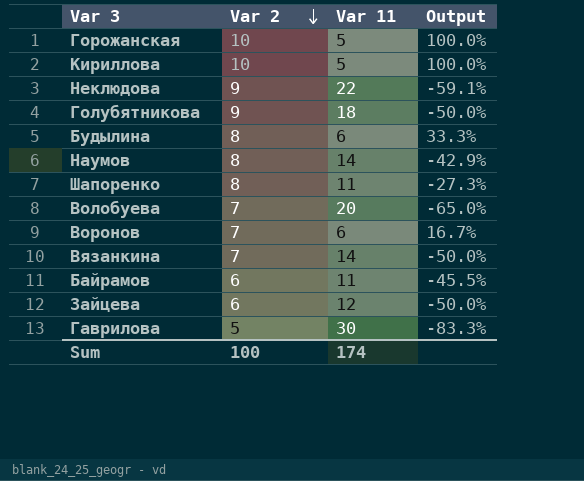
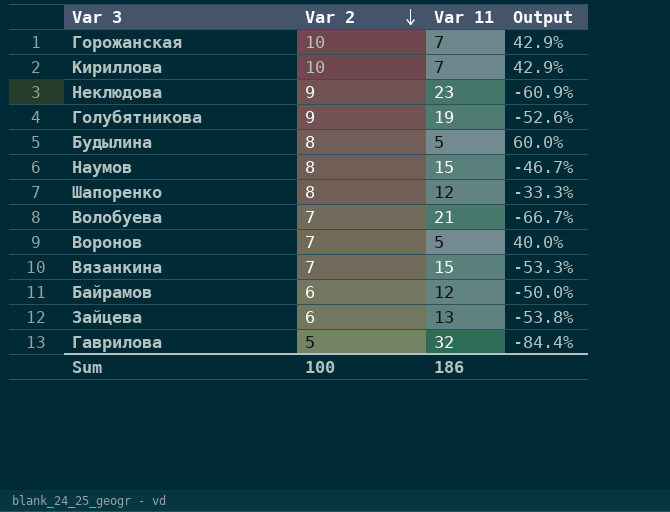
Горожанская | Var 11: 5 -> 7
Горожанская | Output: 100.0% -> 42.9%
Кириллова | Var 11: 5 -> 7
Кириллова | Output: 100.0% -> 42.9%
Неклюдова | Var 11: 22 -> 23
Неклюдова | Output: -59.1% -> -60.9%
Голубятникова | Var 11: 18 -> 19
Голубятникова | Output: -50.0% -> -52.6%
Будылина | Var 11: 6 -> 5
Будылина | Output: 33.3% -> 60.0%
Наумов | Var 11: 14 -> 15
Наумов | Output: -42.9% -> -46.7%
Шапоренко | Var 11: 11 -> 12
Шапоренко | Output: -27.3% -> -33.3%
Волобуева | Var 11: 20 -> 21
Волобуева | Output: -65.0% -> -66.7%
Воронов | Var 11: 6 -> 5
Воронов | Output: 16.7% -> 40.0%
Вязанкина | Var 11: 14 -> 15
Вязанкина | Output: -50.0% -> -53.3%
Байрамов | Var 11: 11 -> 12
Байрамов | Output: -45.5% -> -50.0%
Зайцева | Var 11: 12 -> 13
Зайцева | Output: -50.0% -> -53.8%
Гаврилова | Var 11: 30 -> 32
Гаврилова | Output: -83.3% -> -84.4%
Sum | Var 11: 174 -> 186

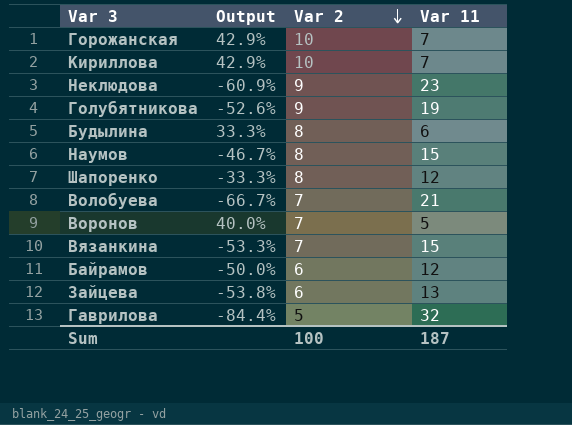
column Output | position: 4 -> 2
Будылина | Output: 60.0% -> 33.3%
Будылина | Var 11: 5 -> 6
Sum | Var 11: 186 -> 187

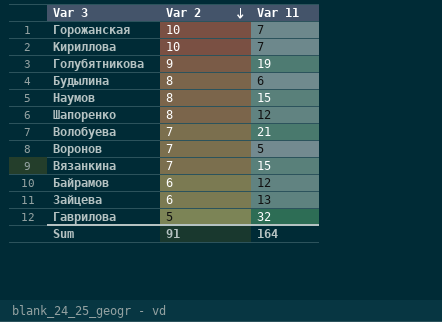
column Output | formula: ([Var 2] - [Var 11]) / [Var 11] -> none
row Неклюдова: -60.9% | 9 | 23 -> none
Sum | Var 2: 100 -> 91
Sum | Var 11: 187 -> 164

